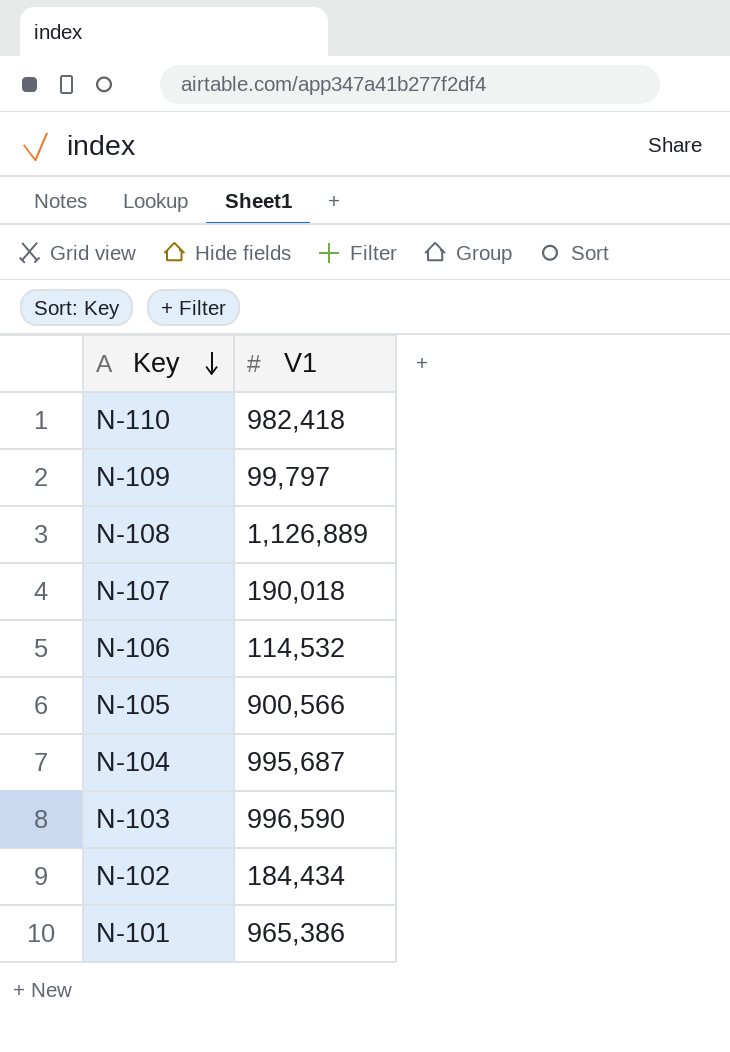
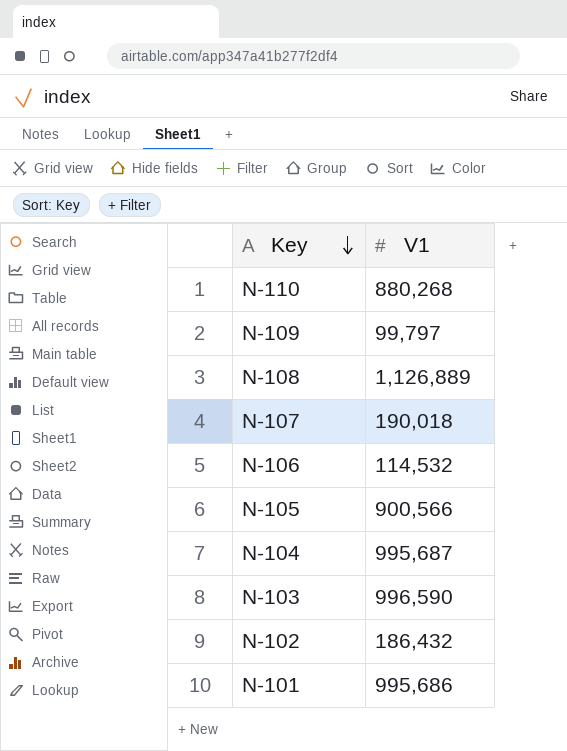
N-110 | V1: 982,418 -> 880,268
N-102 | V1: 184,434 -> 186,432
N-101 | V1: 965,386 -> 995,686

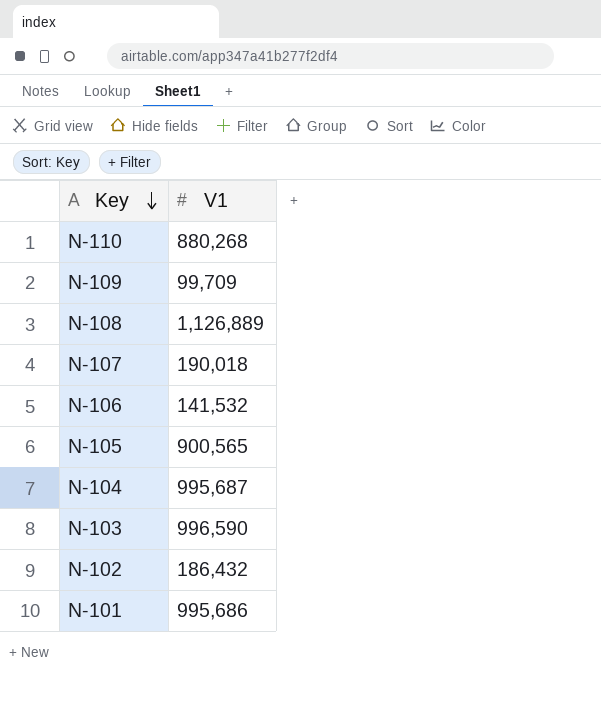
N-109 | V1: 99,797 -> 99,709
N-106 | V1: 114,532 -> 141,532
N-105 | V1: 900,566 -> 900,565

